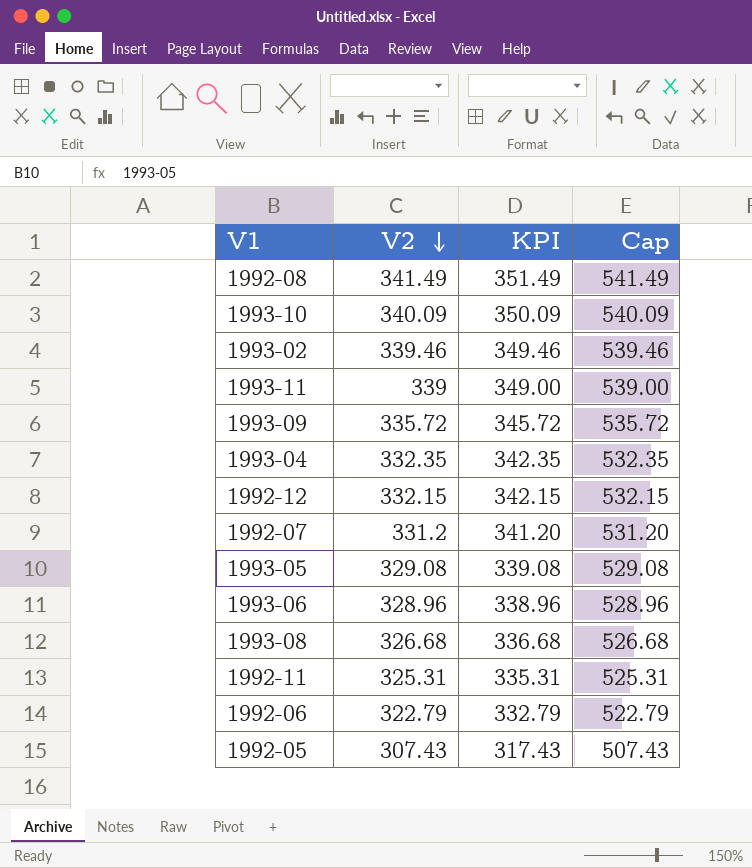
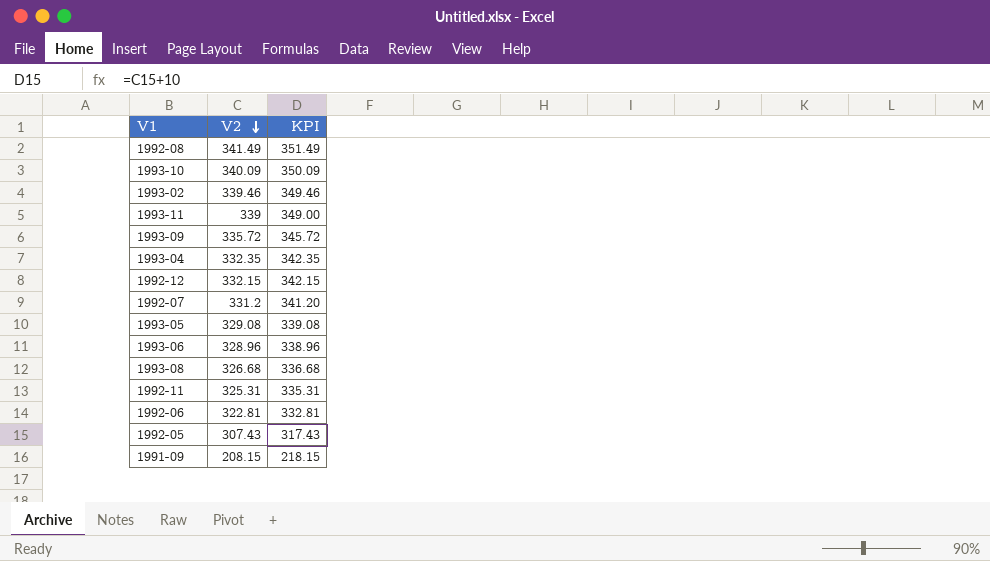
column Cap | formula: [V2] + 200 -> none
1992-06 | V2: 322.79 -> 322.81
1992-06 | KPI: 332.79 -> 332.81
row 1991-09: none -> 208.15 | 218.15

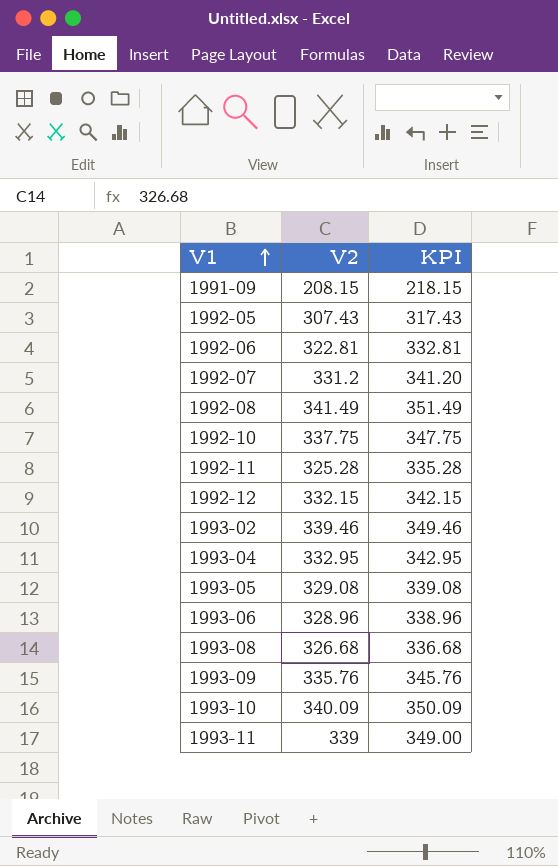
row order: V2 descending -> V1 ascending
row 1992-10: none -> 337.75 | 347.75
1992-11 | V2: 325.31 -> 325.28
1992-11 | KPI: 335.31 -> 335.28
1993-04 | V2: 332.35 -> 332.95
1993-04 | KPI: 342.35 -> 342.95
1993-09 | V2: 335.72 -> 335.76
1993-09 | KPI: 345.72 -> 345.76

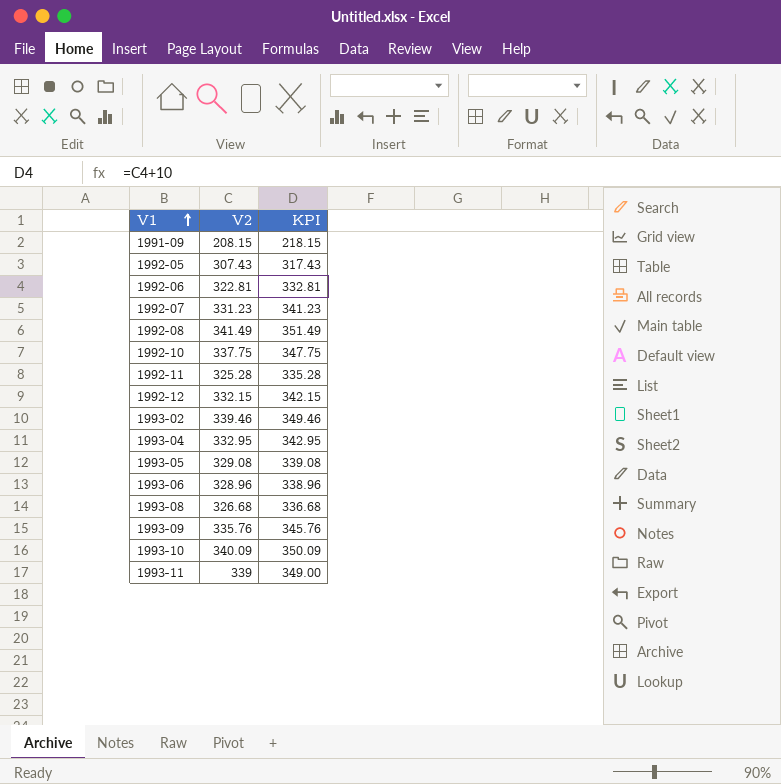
1992-07 | V2: 331.2 -> 331.23
1992-07 | KPI: 341.20 -> 341.23

